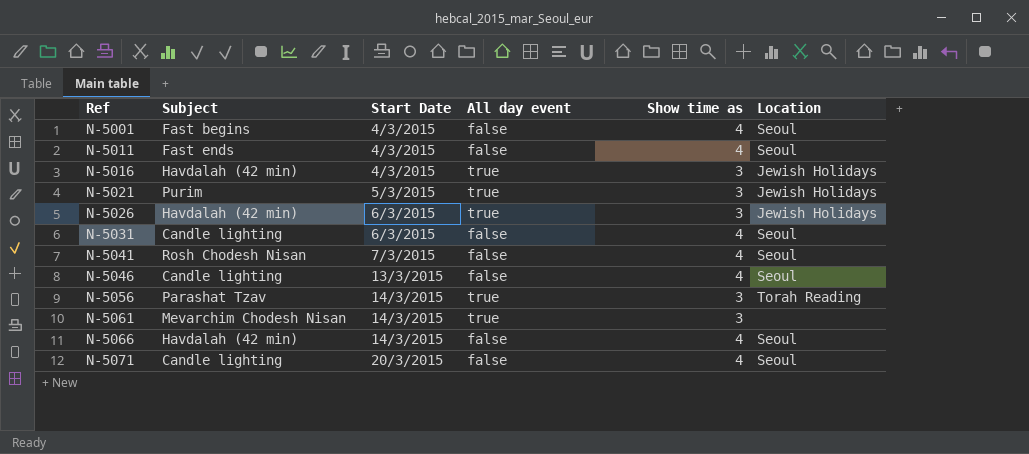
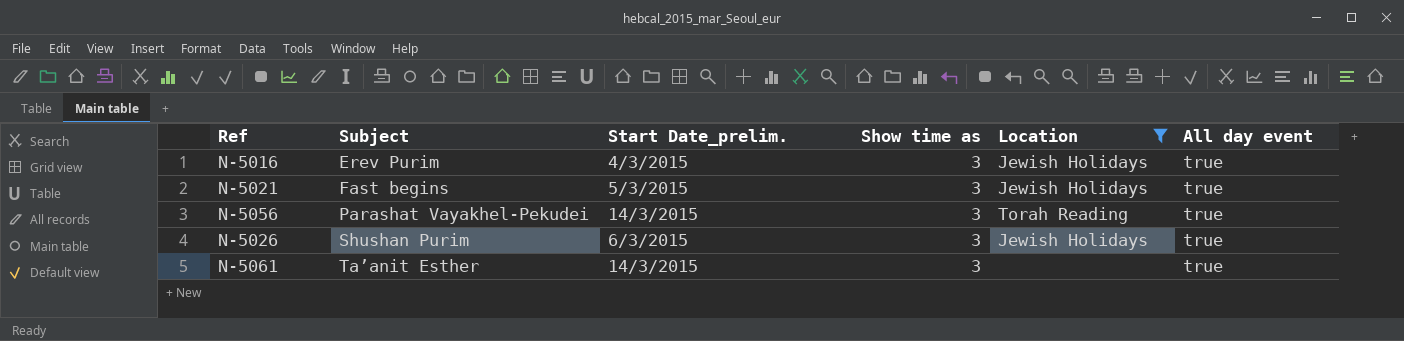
filter: none -> Location != Seoul
row order: Ref ascending -> Subject ascending
column name: Start Date -> Start Date_prelim.
column All day event | position: 4 -> 6
N-5016 | Subject: Havdalah (42 min) -> Erev Purim
N-5021 | Subject: Purim -> Fast begins
N-5056 | Subject: Parashat Tzav -> Parashat Vayakhel-Pekudei
N-5026 | Subject: Havdalah (42 min) -> Shushan Purim
N-5061 | Subject: Mevarchim Chodesh Nisan -> Ta’anit Esther

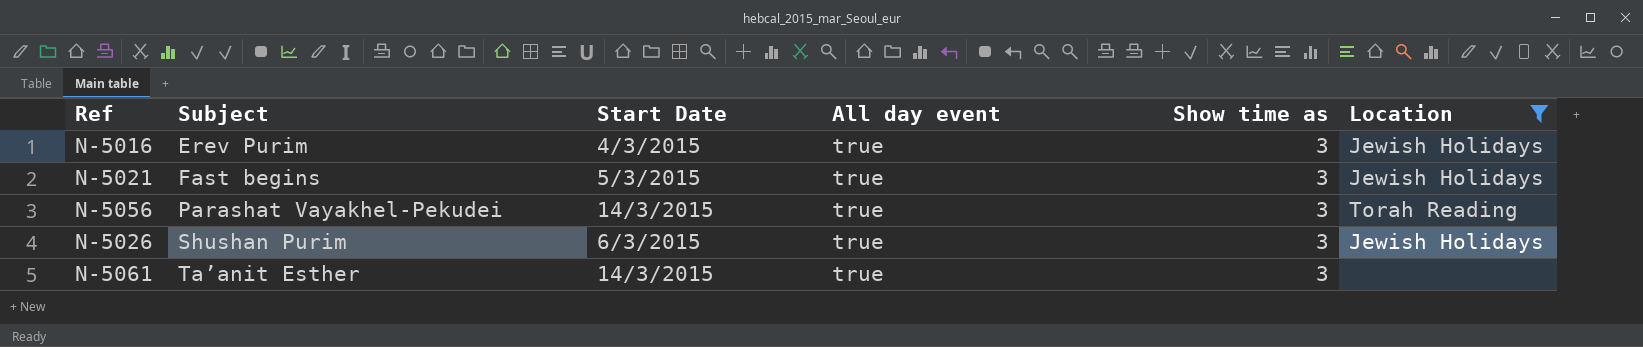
column name: Start Date_prelim. -> Start Date
column All day event | position: 6 -> 4

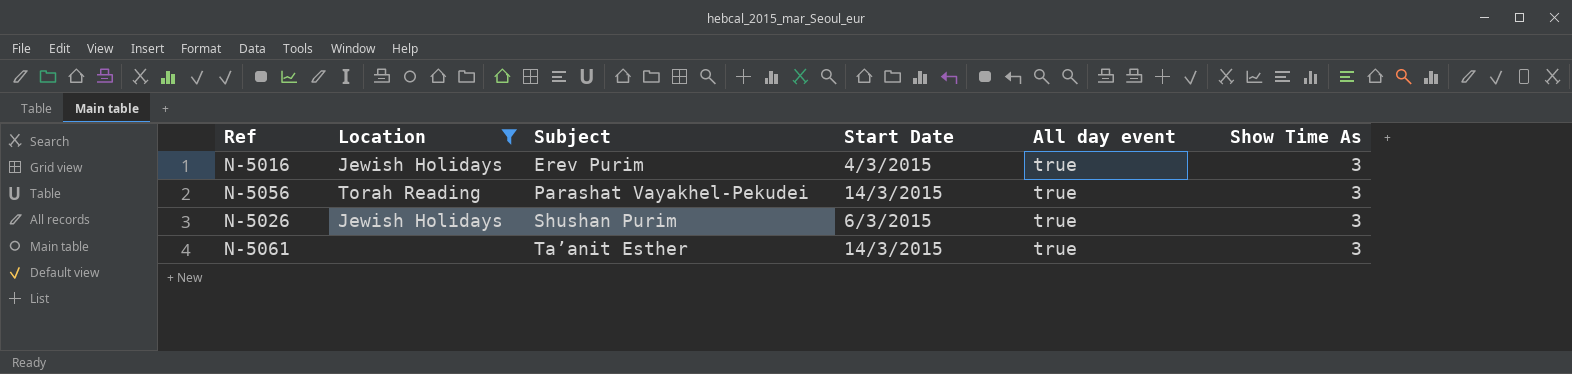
column Location | position: 6 -> 2
column name: Show time as -> Show Time As
row N-5021: Fast begins | 5/3/2015 | true | 3 | Jewish Holidays -> none

